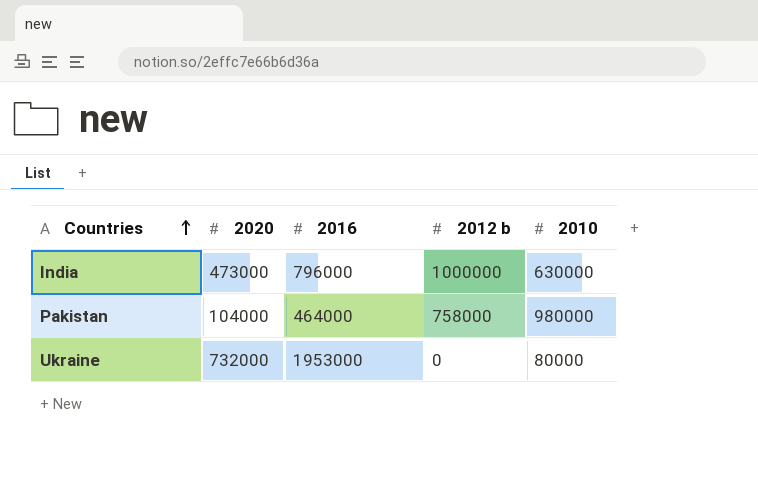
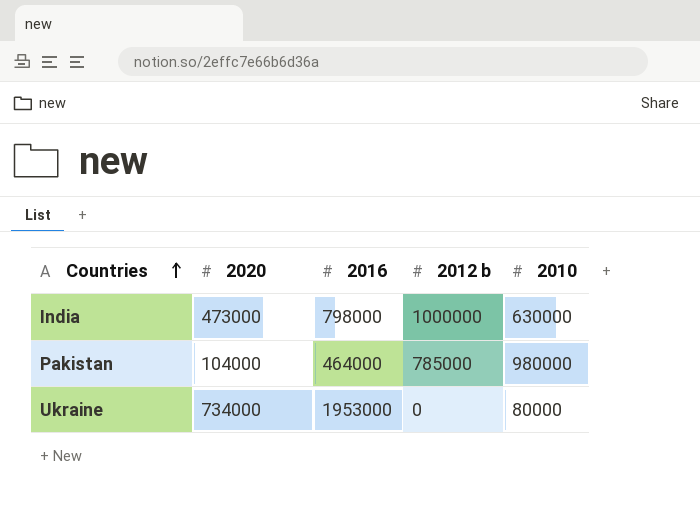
India | 2016: 796000 -> 798000
Pakistan | 2012 b: 758000 -> 785000
Ukraine | 2020: 732000 -> 734000

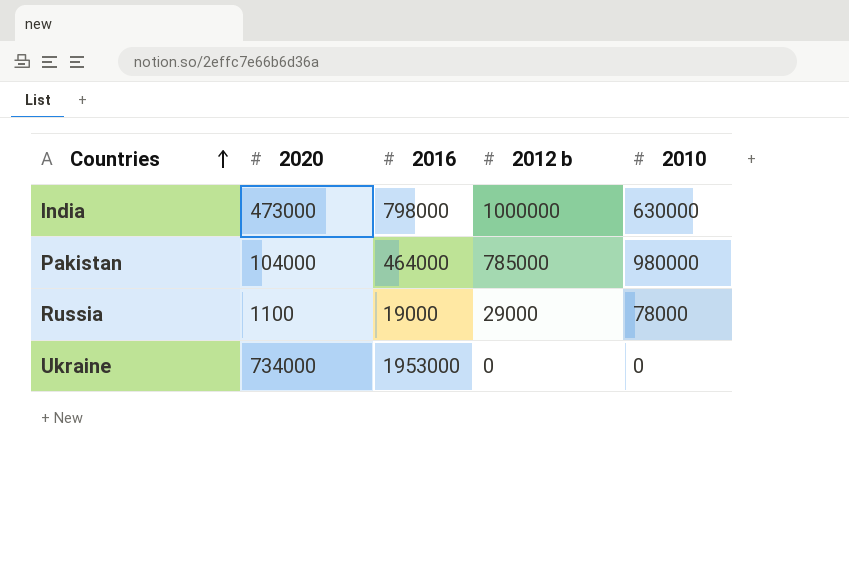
row Russia: none -> 1100 | 19000 | 29000 | 78000
Ukraine | 2010: 80000 -> 0

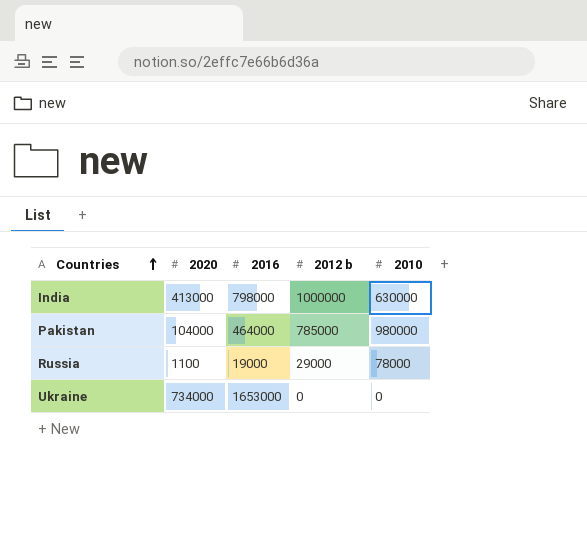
India | 2020: 473000 -> 413000
Ukraine | 2016: 1953000 -> 1653000

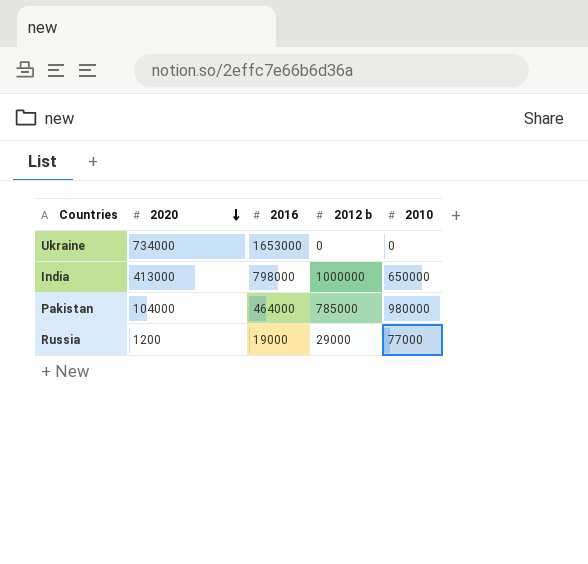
row order: Countries ascending -> 2020 descending
India | 2010: 630000 -> 650000
Russia | 2020: 1100 -> 1200
Russia | 2010: 78000 -> 77000

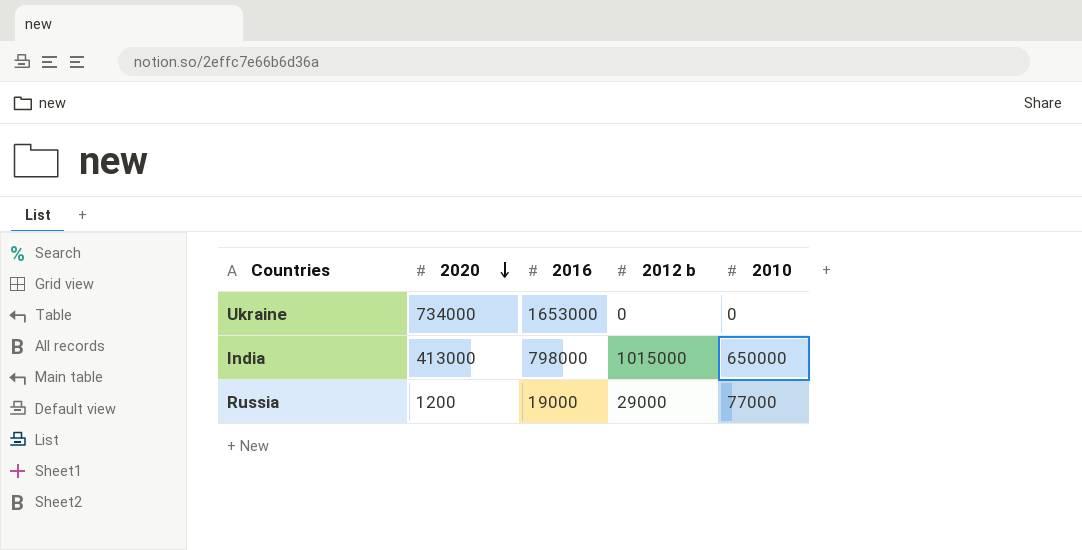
row Pakistan: 104000 | 464000 | 785000 | 980000 -> none
India | 2012 b: 1000000 -> 1015000

